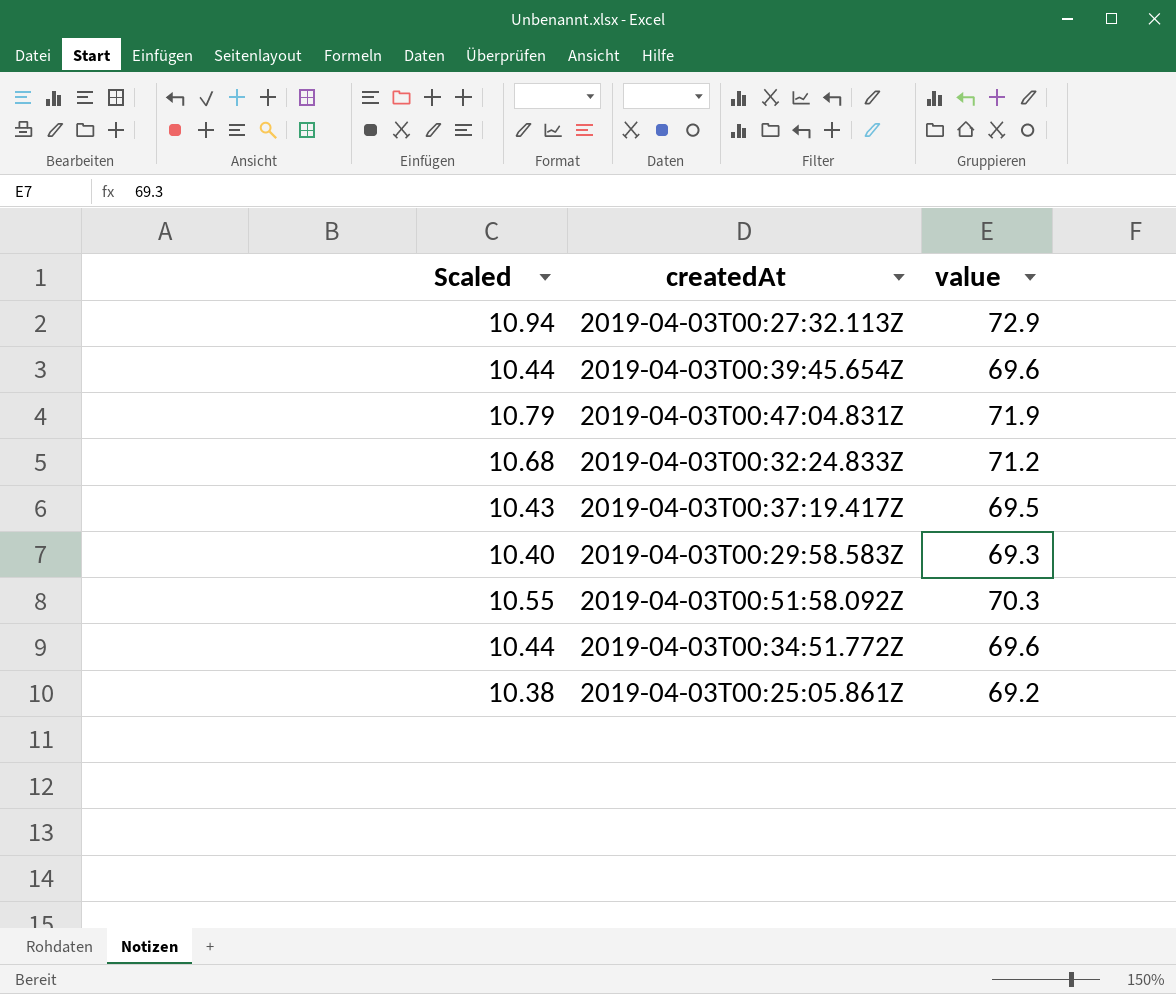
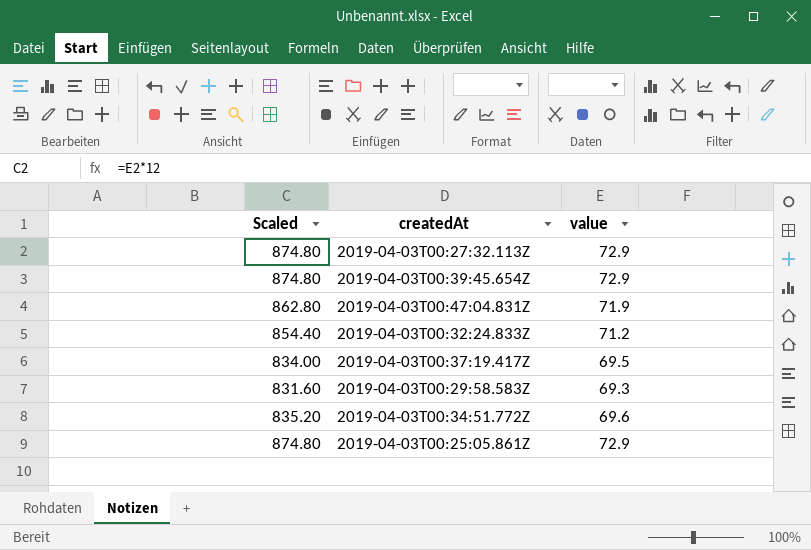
column Scaled | formula: [value] * 0.15 -> [value] * 12
row 2019-04-03T00:51:58.092Z: 10.55 | 70.3 -> none
2019-04-03T00:39:45.654Z | value: 69.6 -> 72.9
2019-04-03T00:25:05.861Z | value: 69.2 -> 72.9

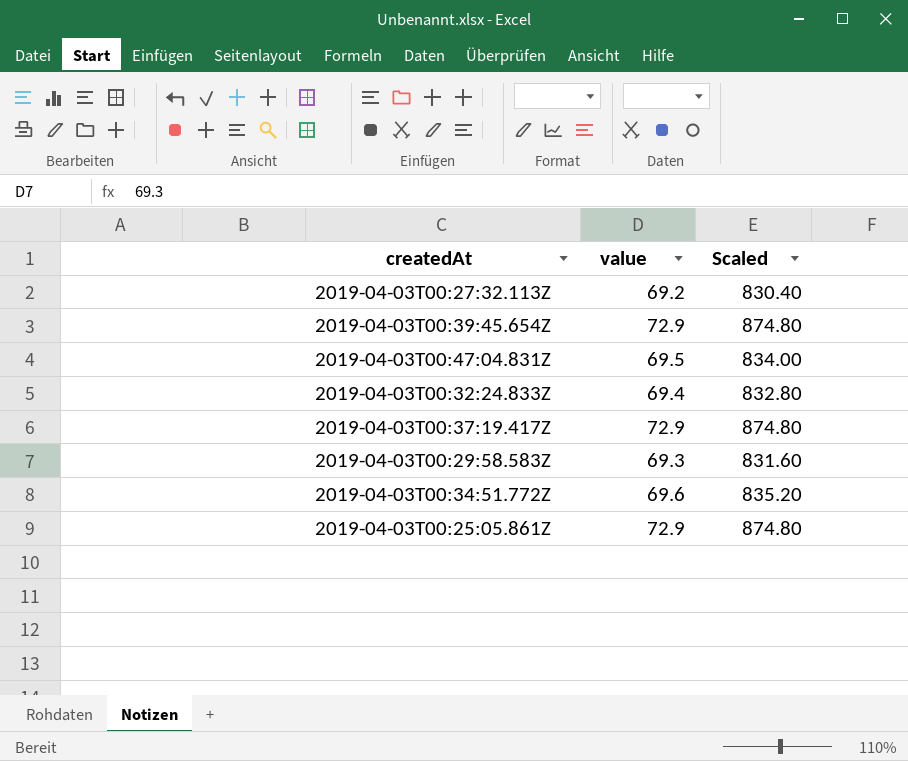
column Scaled | position: 1 -> 3
2019-04-03T00:27:32.113Z | value: 72.9 -> 69.2
2019-04-03T00:27:32.113Z | Scaled: 874.80 -> 830.40
2019-04-03T00:47:04.831Z | value: 71.9 -> 69.5
2019-04-03T00:47:04.831Z | Scaled: 862.80 -> 834.00
2019-04-03T00:32:24.833Z | value: 71.2 -> 69.4
2019-04-03T00:32:24.833Z | Scaled: 854.40 -> 832.80
2019-04-03T00:37:19.417Z | value: 69.5 -> 72.9
2019-04-03T00:37:19.417Z | Scaled: 834.00 -> 874.80

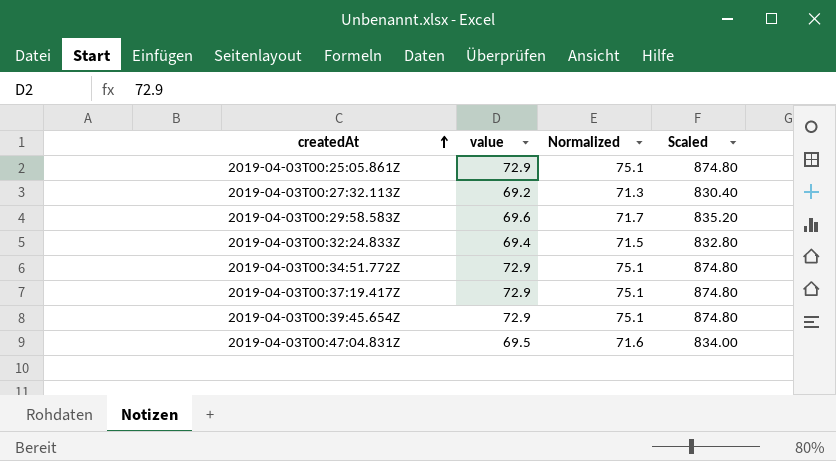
row order: none -> createdAt ascending
column Normalized | formula: none -> [value] * 1.03
2019-04-03T00:29:58.583Z | value: 69.3 -> 69.6
2019-04-03T00:29:58.583Z | Scaled: 831.60 -> 835.20
2019-04-03T00:34:51.772Z | value: 69.6 -> 72.9
2019-04-03T00:34:51.772Z | Scaled: 835.20 -> 874.80

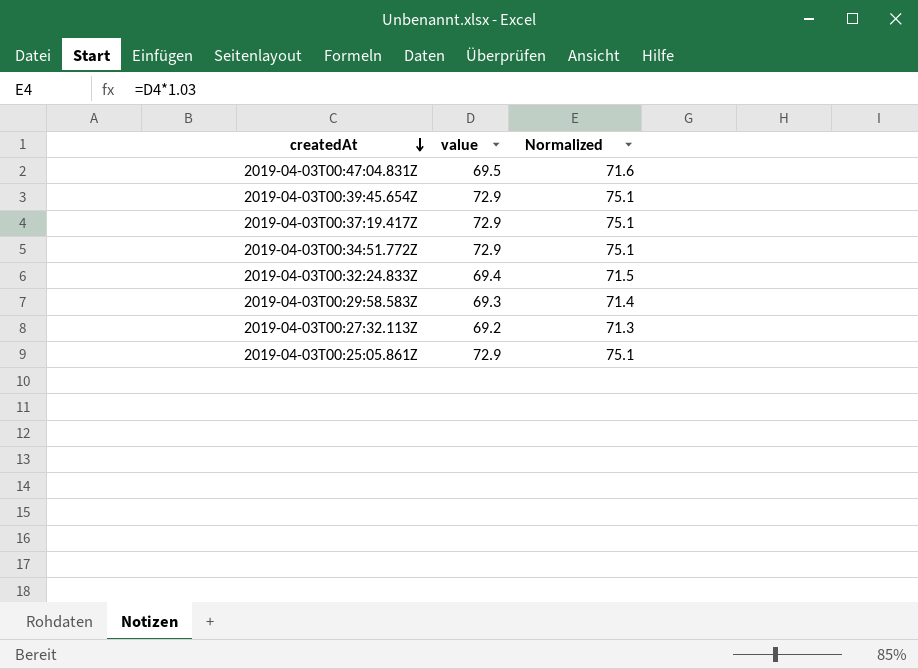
row order: createdAt ascending -> createdAt descending
column Scaled | formula: [value] * 12 -> none
2019-04-03T00:29:58.583Z | value: 69.6 -> 69.3
2019-04-03T00:29:58.583Z | Normalized: 71.7 -> 71.4

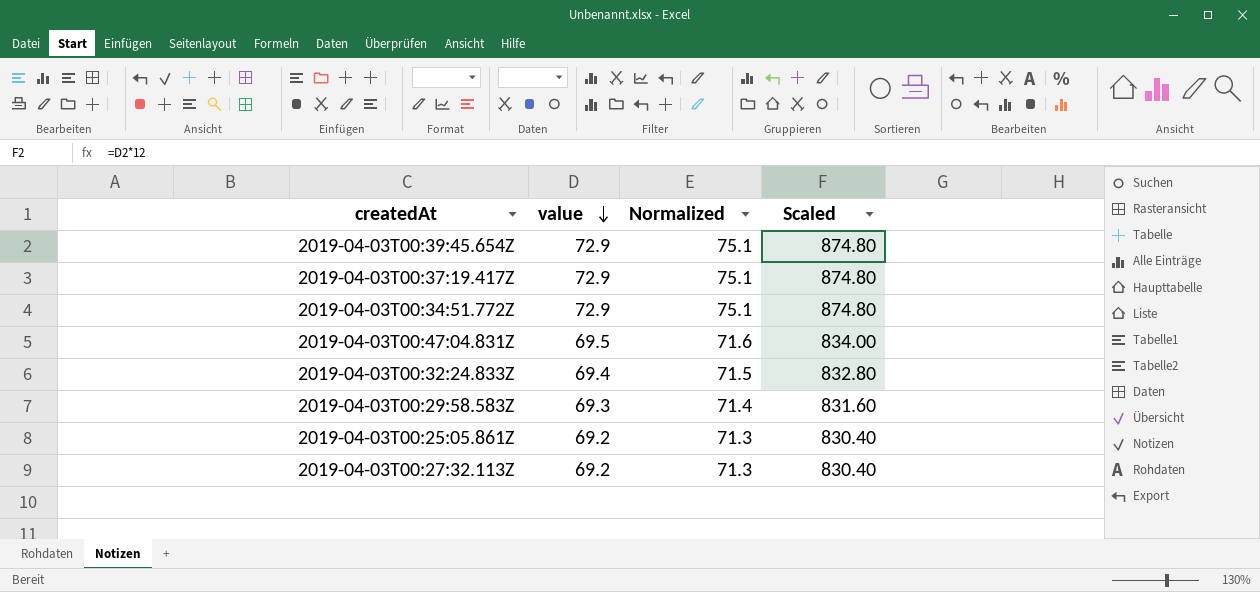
row order: createdAt descending -> value descending
column Scaled | formula: none -> [value] * 12
2019-04-03T00:25:05.861Z | value: 72.9 -> 69.2
2019-04-03T00:25:05.861Z | Normalized: 75.1 -> 71.3

